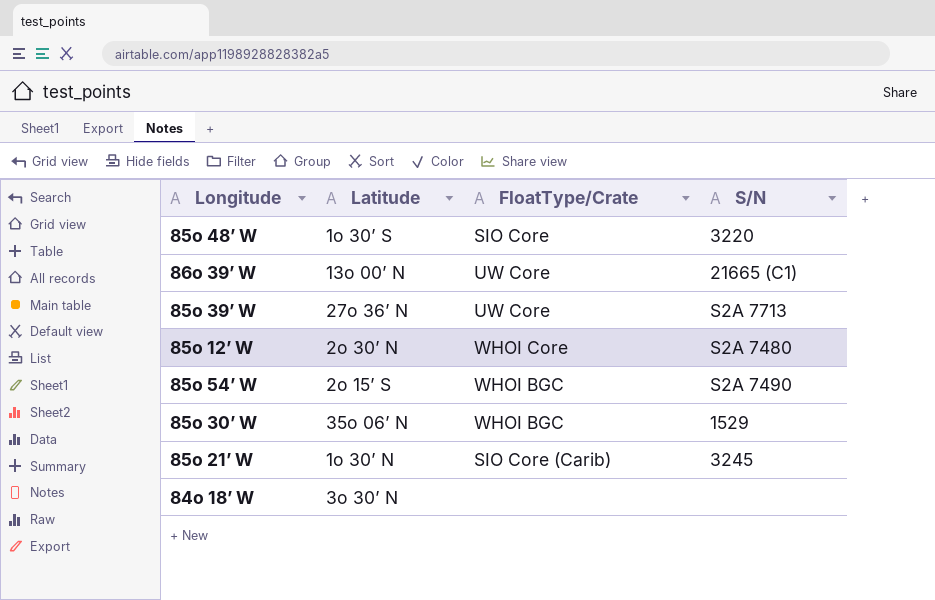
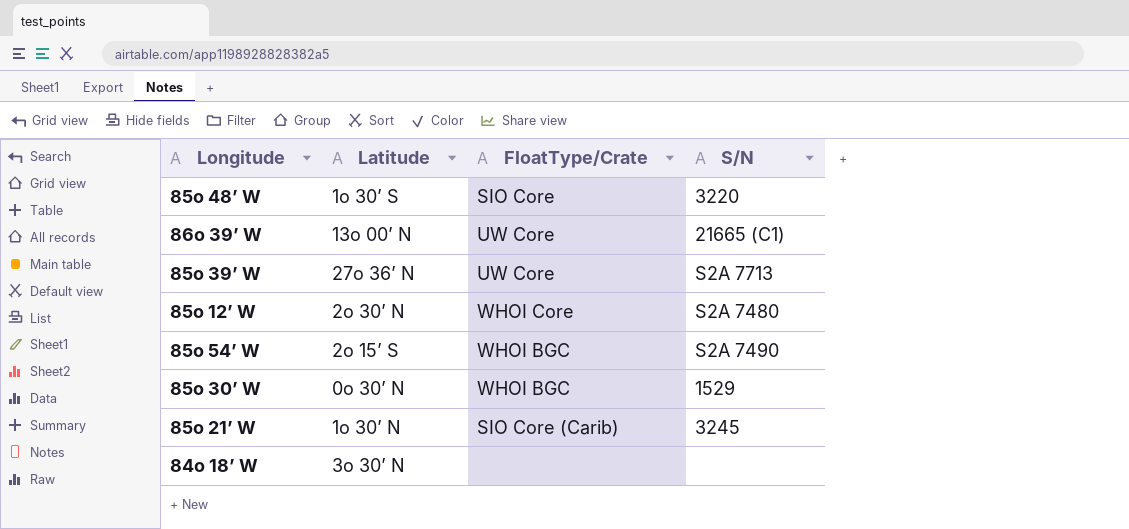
85o 30’ W | Latitude: 35o 06’ N -> 0o 30’ N

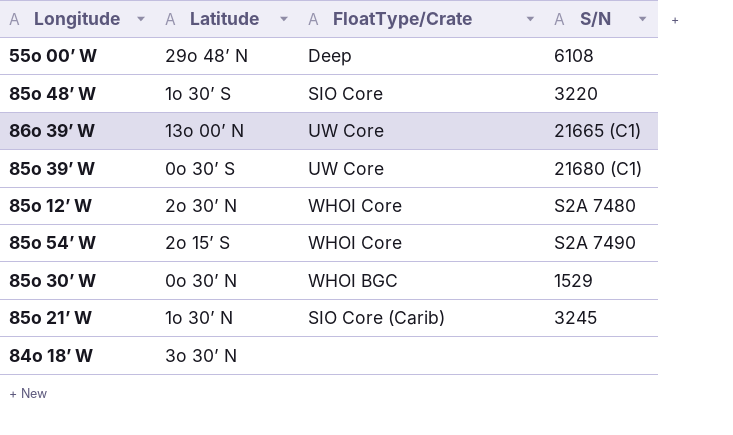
row 55o 00’ W: none -> 29o 48’ N | Deep | 6108
85o 39’ W | Latitude: 27o 36’ N -> 0o 30’ S
85o 39’ W | S/N: S2A 7713 -> 21680 (C1)
85o 54’ W | FloatType/Crate: WHOI BGC -> WHOI Core

